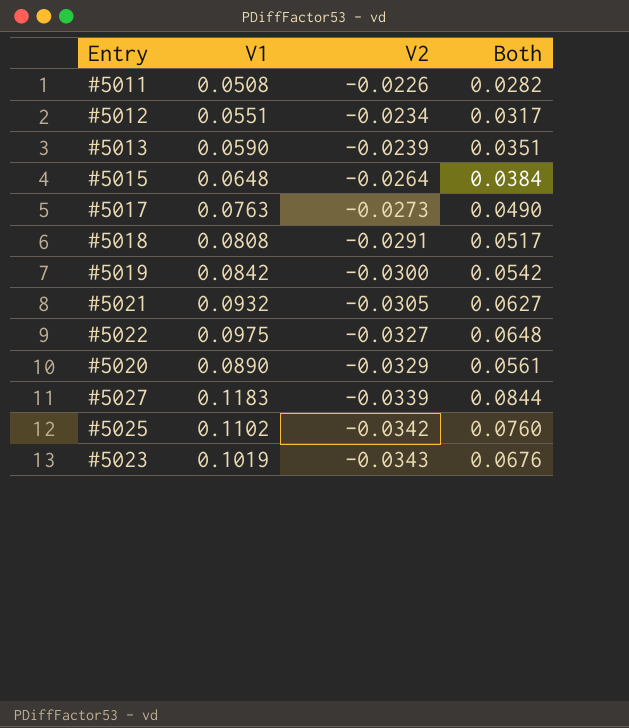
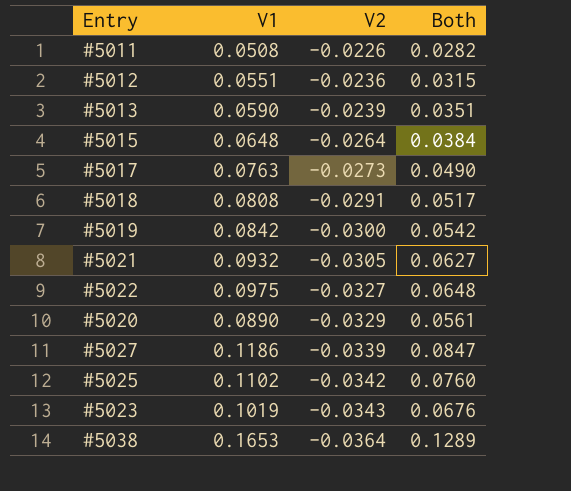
#5012 | V2: -0.0234 -> -0.0236
#5012 | Both: 0.0317 -> 0.0315
#5027 | V1: 0.1183 -> 0.1186
#5027 | Both: 0.0844 -> 0.0847
row #5038: none -> 0.1653 | -0.0364 | 0.1289

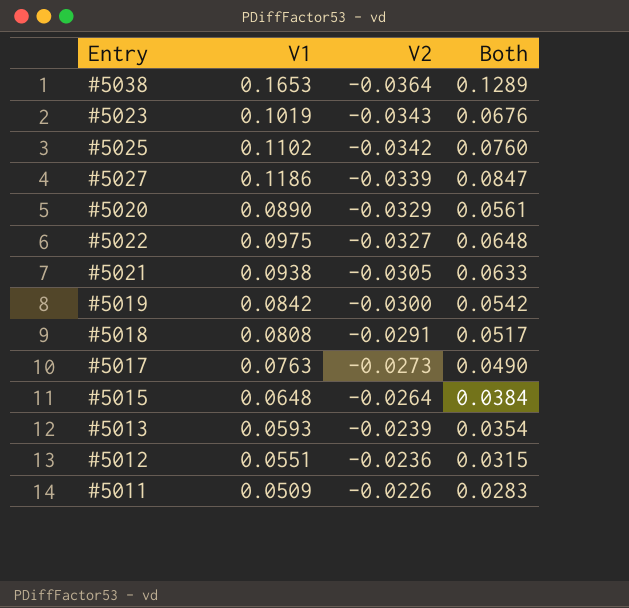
row order: V2 descending -> V2 ascending
#5021 | V1: 0.0932 -> 0.0938
#5021 | Both: 0.0627 -> 0.0633
#5013 | V1: 0.0590 -> 0.0593
#5013 | Both: 0.0351 -> 0.0354
#5011 | V1: 0.0508 -> 0.0509
#5011 | Both: 0.0282 -> 0.0283

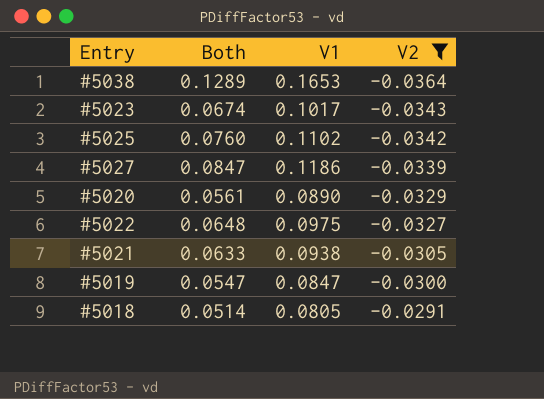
filter: none -> V2 <= -0.0291
column Both | position: 4 -> 2
#5023 | Both: 0.0676 -> 0.0674
#5023 | V1: 0.1019 -> 0.1017
#5019 | Both: 0.0542 -> 0.0547
#5019 | V1: 0.0842 -> 0.0847
#5018 | Both: 0.0517 -> 0.0514
#5018 | V1: 0.0808 -> 0.0805

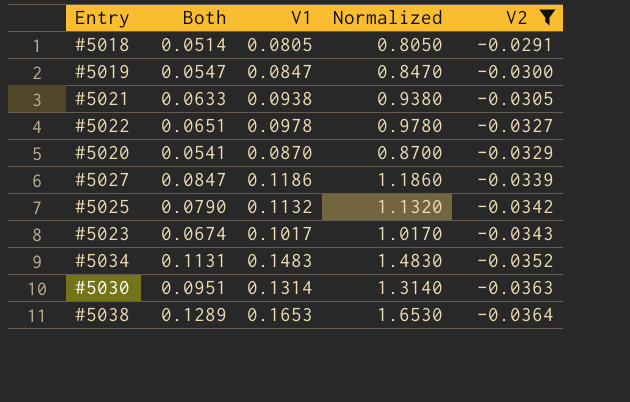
row order: V2 ascending -> V2 descending
column Normalized | formula: none -> [V1] * 10
#5022 | Both: 0.0648 -> 0.0651
#5022 | V1: 0.0975 -> 0.0978
#5020 | Both: 0.0561 -> 0.0541
#5020 | V1: 0.0890 -> 0.0870
#5025 | Both: 0.0760 -> 0.0790
#5025 | V1: 0.1102 -> 0.1132
row #5034: none -> 0.1131 | 0.1483 | 1.4830 | -0.0352
row #5030: none -> 0.0951 | 0.1314 | 1.3140 | -0.0363

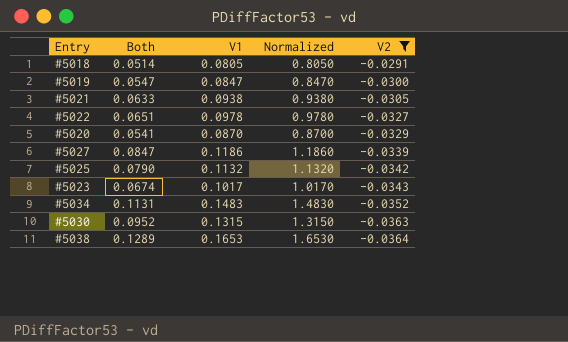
#5030 | Both: 0.0951 -> 0.0952
#5030 | V1: 0.1314 -> 0.1315
#5030 | Normalized: 1.3140 -> 1.3150

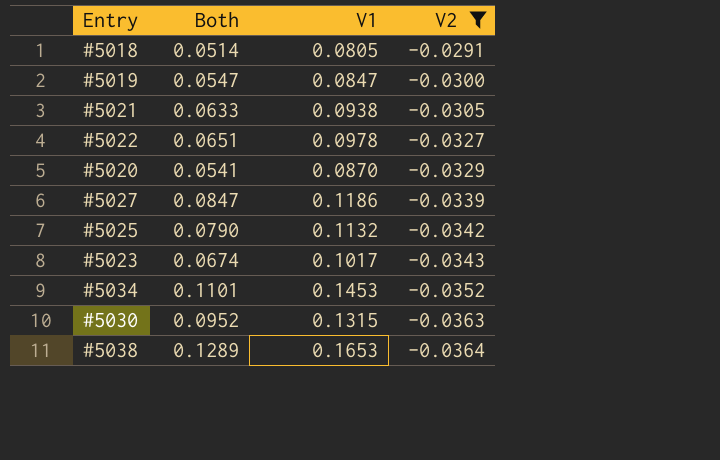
column Normalized | formula: [V1] * 10 -> none
#5034 | Both: 0.1131 -> 0.1101
#5034 | V1: 0.1483 -> 0.1453

